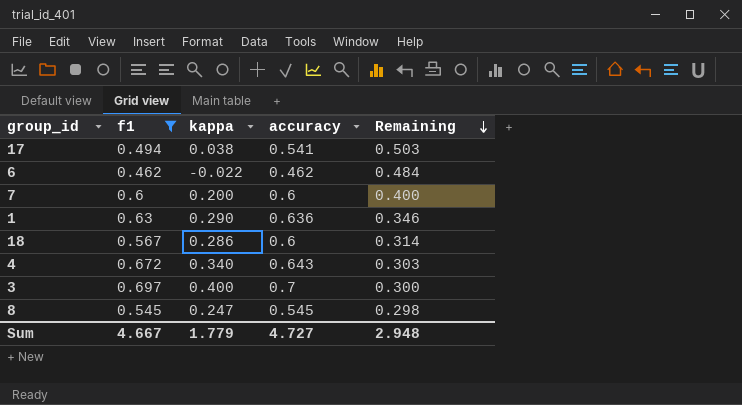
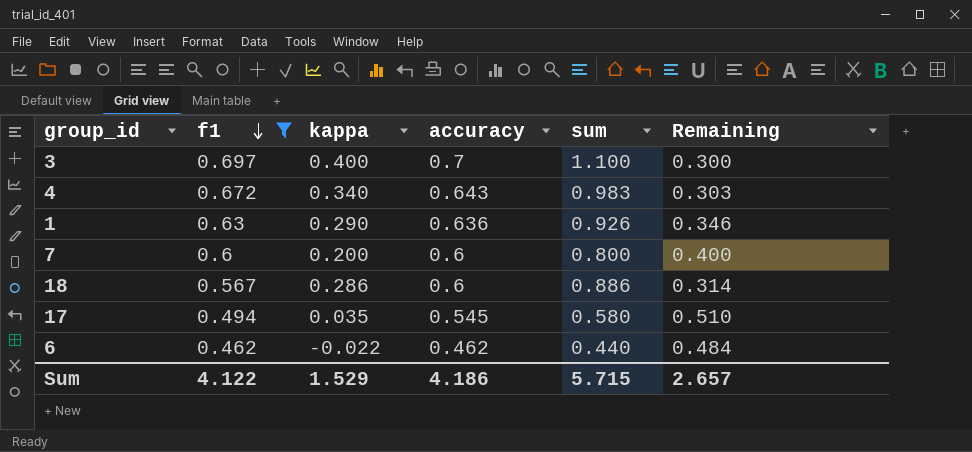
row order: Remaining descending -> f1 descending
column sum | formula: none -> [kappa] + [accuracy]
row 8: 0.545 | 0.247 | 0.545 | 0.298 -> none
17 | kappa: 0.038 -> 0.035
17 | accuracy: 0.541 -> 0.545
17 | Remaining: 0.503 -> 0.510
Sum | f1: 4.667 -> 4.122
Sum | kappa: 1.779 -> 1.529
Sum | accuracy: 4.727 -> 4.186
Sum | Remaining: 2.948 -> 2.657

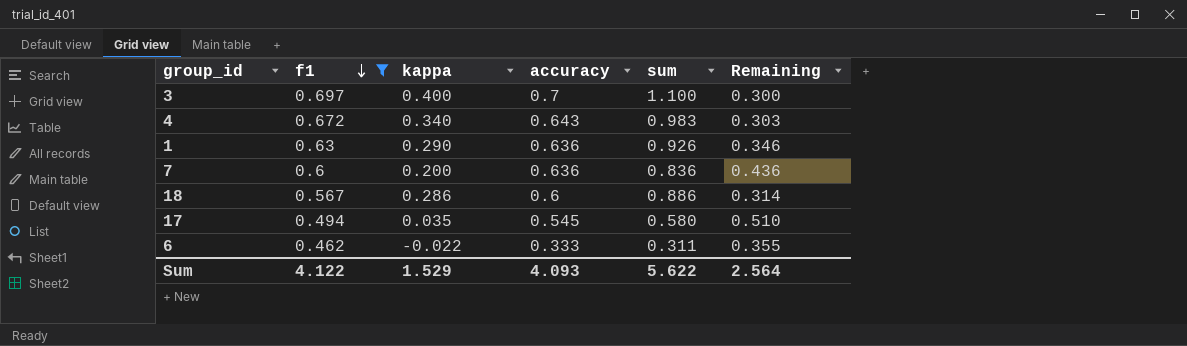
7 | accuracy: 0.6 -> 0.636
7 | sum: 0.800 -> 0.836
7 | Remaining: 0.400 -> 0.436
6 | accuracy: 0.462 -> 0.333
6 | sum: 0.440 -> 0.311
6 | Remaining: 0.484 -> 0.355
Sum | accuracy: 4.186 -> 4.093
Sum | sum: 5.715 -> 5.622
Sum | Remaining: 2.657 -> 2.564

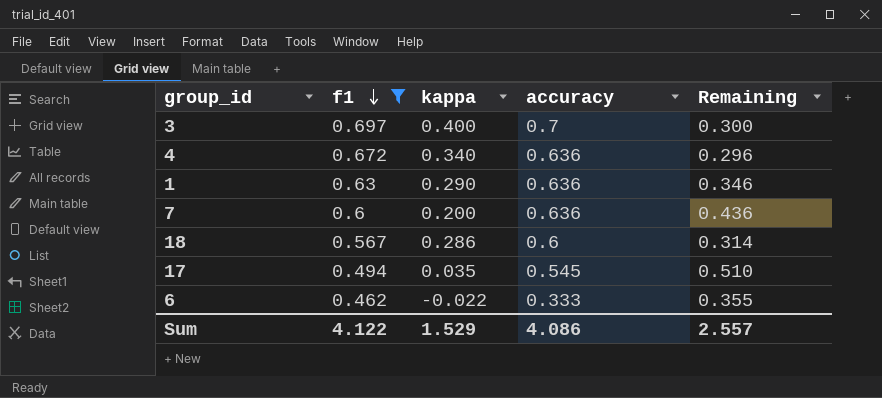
column sum | formula: [kappa] + [accuracy] -> none
4 | accuracy: 0.643 -> 0.636
4 | Remaining: 0.303 -> 0.296
Sum | accuracy: 4.093 -> 4.086
Sum | Remaining: 2.564 -> 2.557

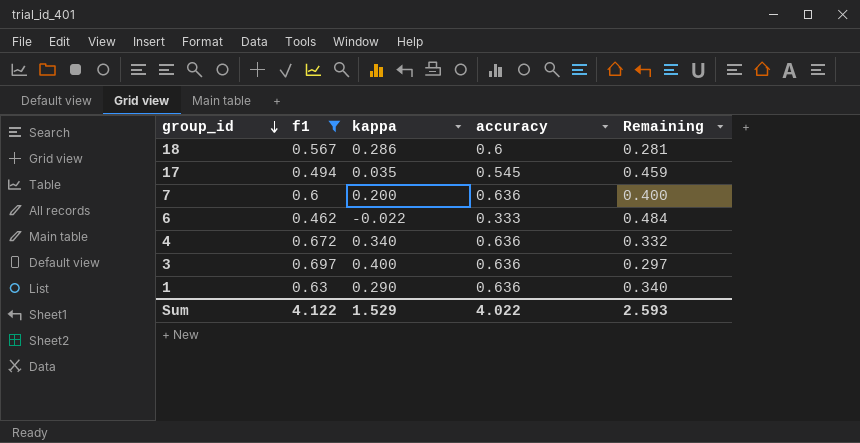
row order: f1 descending -> group_id descending
column Remaining | formula: [accuracy] - [kappa] -> [f1] - [kappa]
3 | accuracy: 0.7 -> 0.636
Sum | accuracy: 4.086 -> 4.022
Sum | Remaining: 2.557 -> 2.593

